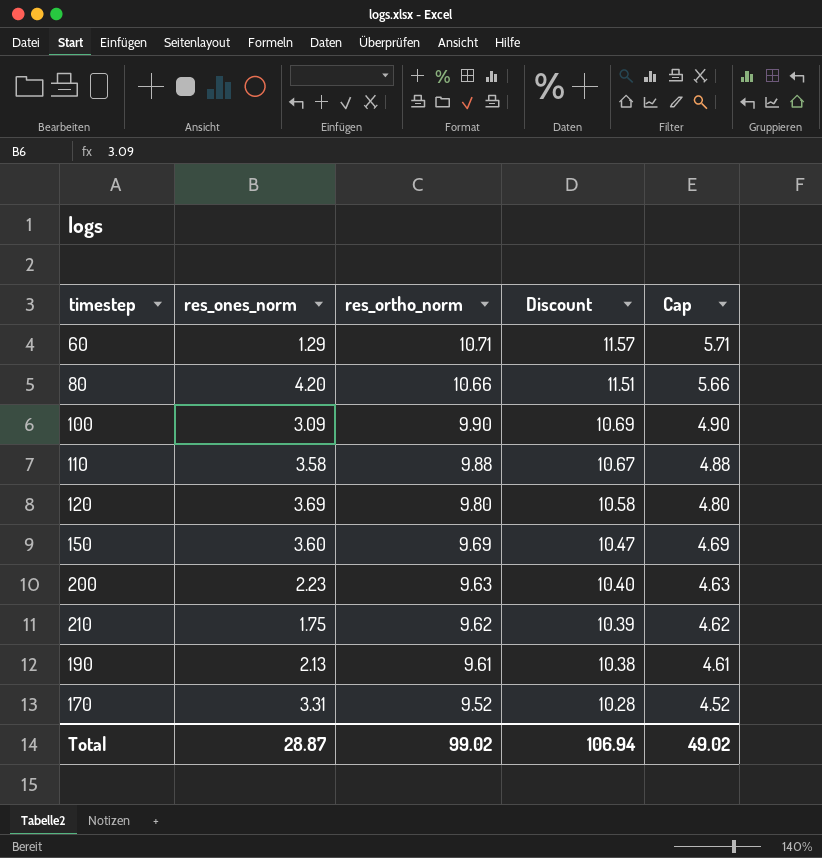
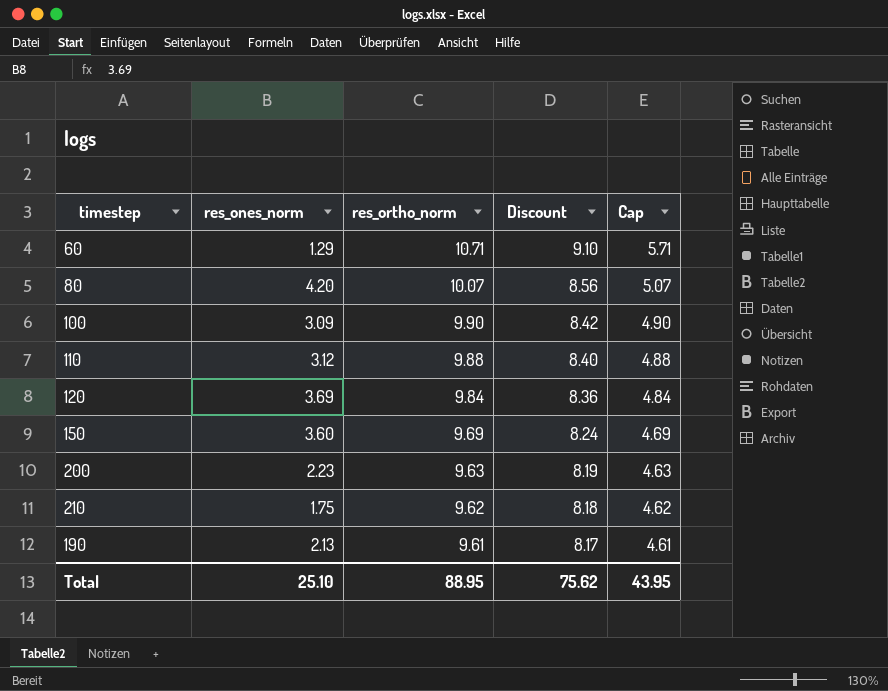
column Discount | formula: [res_ortho_norm] * 1.08 -> [res_ortho_norm] * 0.85
row 170: 3.31 | 9.52 | 10.28 | 4.52 -> none
80 | res_ortho_norm: 10.66 -> 10.07
80 | Cap: 5.66 -> 5.07
110 | res_ones_norm: 3.58 -> 3.12
120 | res_ortho_norm: 9.80 -> 9.84
120 | Cap: 4.80 -> 4.84
Total | res_ones_norm: 28.87 -> 25.10
Total | res_ortho_norm: 99.02 -> 88.95
Total | Discount: 106.94 -> 75.62
Total | Cap: 49.02 -> 43.95

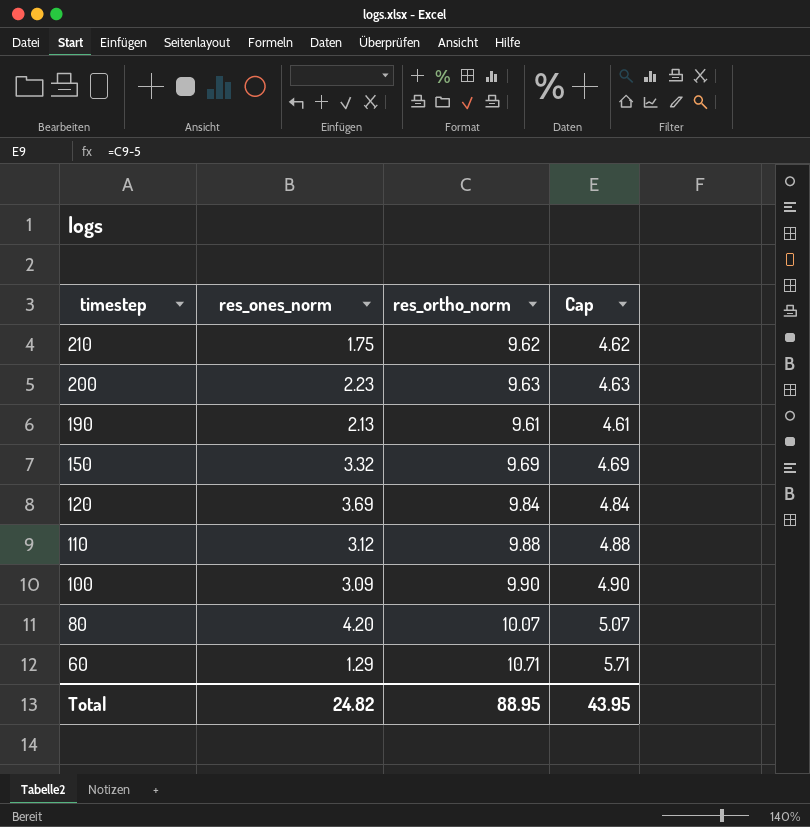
row order: res_ortho_norm descending -> timestep descending
column Discount | formula: [res_ortho_norm] * 0.85 -> none
150 | res_ones_norm: 3.60 -> 3.32
Total | res_ones_norm: 25.10 -> 24.82

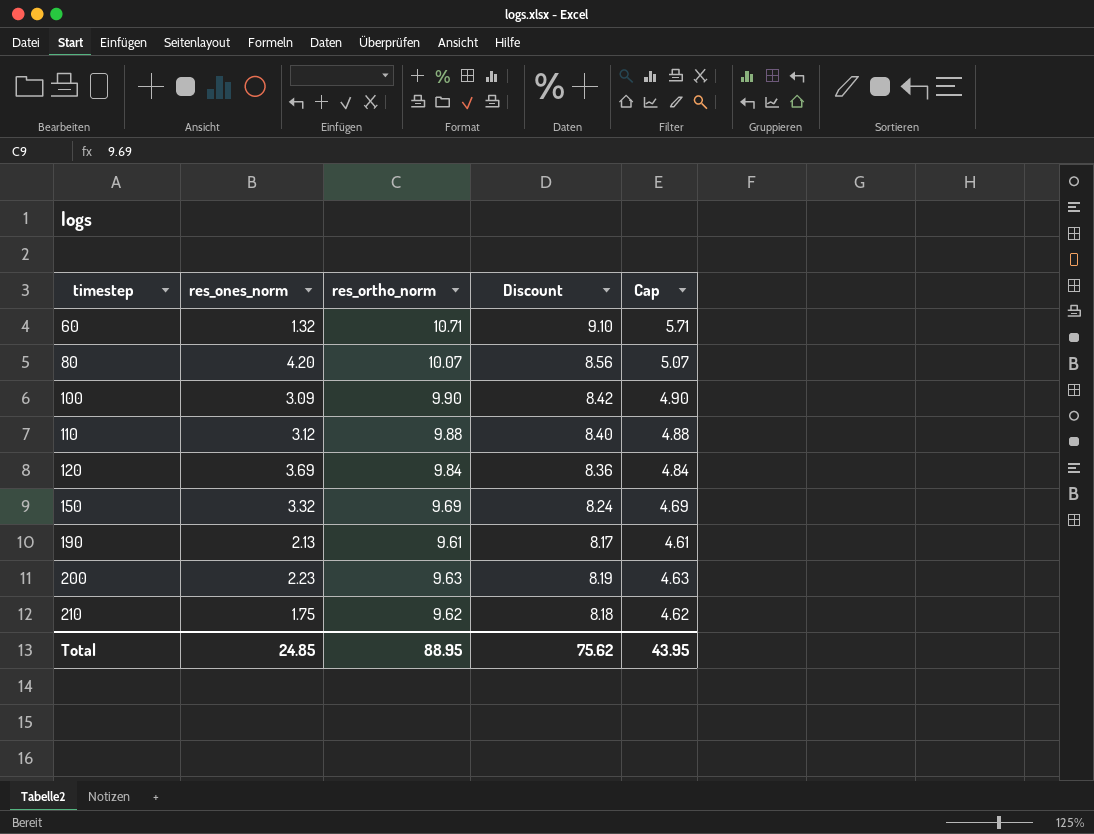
row order: timestep descending -> timestep ascending
column Discount | formula: none -> [res_ortho_norm] * 0.85
60 | res_ones_norm: 1.29 -> 1.32
Total | res_ones_norm: 24.82 -> 24.85

